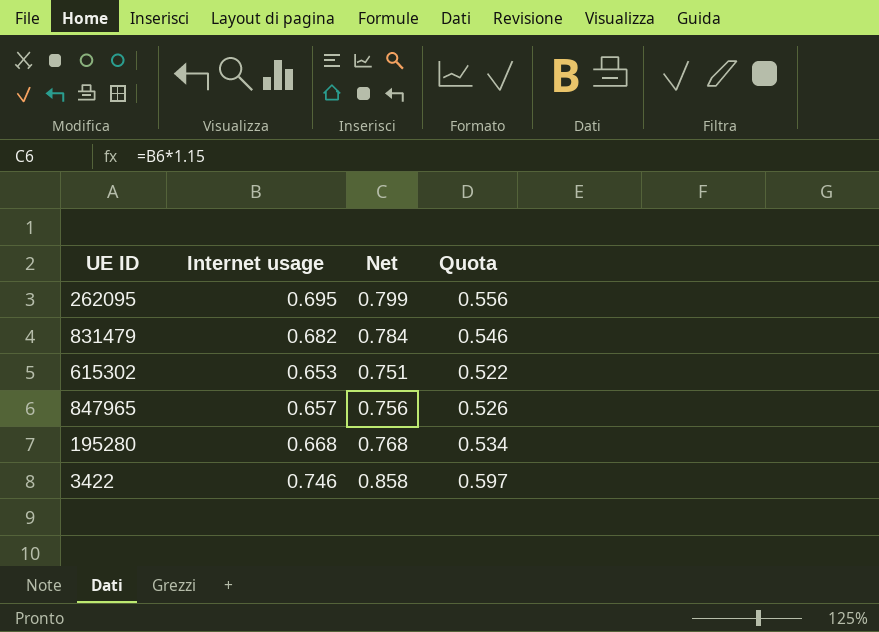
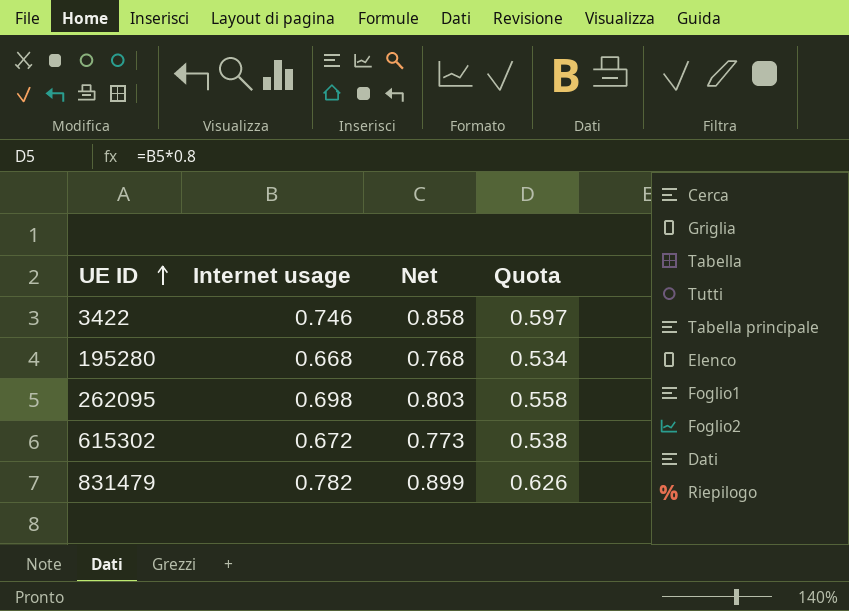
row order: none -> UE ID ascending
row 847965: 0.657 | 0.756 | 0.526 -> none
262095 | Internet usage: 0.695 -> 0.698
262095 | Net: 0.799 -> 0.803
262095 | Quota: 0.556 -> 0.558
615302 | Internet usage: 0.653 -> 0.672
615302 | Net: 0.751 -> 0.773
615302 | Quota: 0.522 -> 0.538
831479 | Internet usage: 0.682 -> 0.782
831479 | Net: 0.784 -> 0.899
831479 | Quota: 0.546 -> 0.626

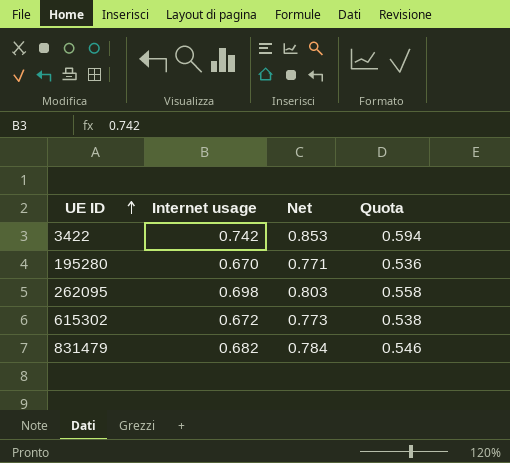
3422 | Internet usage: 0.746 -> 0.742
3422 | Net: 0.858 -> 0.853
3422 | Quota: 0.597 -> 0.594
195280 | Internet usage: 0.668 -> 0.670
195280 | Net: 0.768 -> 0.771
195280 | Quota: 0.534 -> 0.536
831479 | Internet usage: 0.782 -> 0.682
831479 | Net: 0.899 -> 0.784
831479 | Quota: 0.626 -> 0.546

